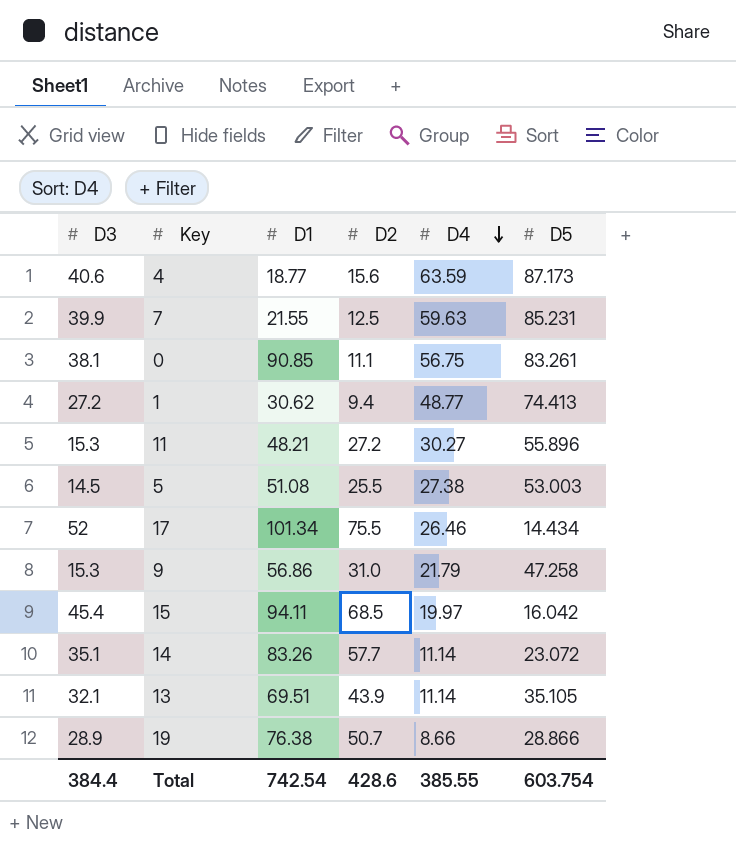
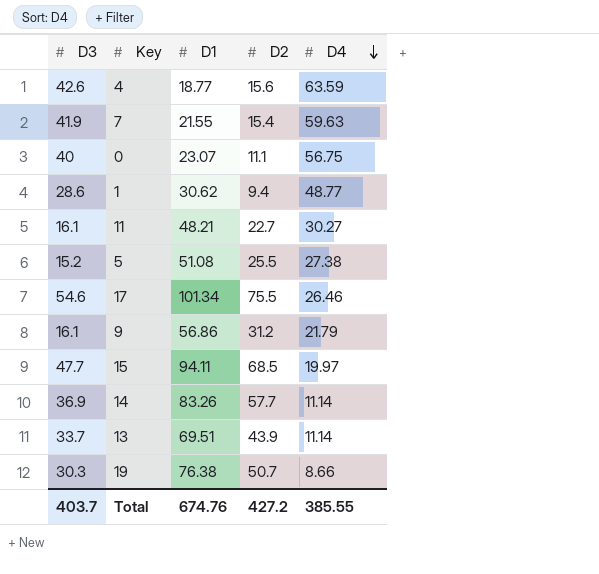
column D5 | position: 6 -> none
4 | D3: 40.6 -> 42.6
7 | D3: 39.9 -> 41.9
7 | D2: 12.5 -> 15.4
0 | D3: 38.1 -> 40
0 | D1: 90.85 -> 23.07
1 | D3: 27.2 -> 28.6
11 | D3: 15.3 -> 16.1
11 | D2: 27.2 -> 22.7
5 | D3: 14.5 -> 15.2
17 | D3: 52 -> 54.6
9 | D3: 15.3 -> 16.1
9 | D2: 31.0 -> 31.2
15 | D3: 45.4 -> 47.7
14 | D3: 35.1 -> 36.9
13 | D3: 32.1 -> 33.7
19 | D3: 28.9 -> 30.3
Total | D3: 384.4 -> 403.7
Total | D1: 742.54 -> 674.76
Total | D2: 428.6 -> 427.2

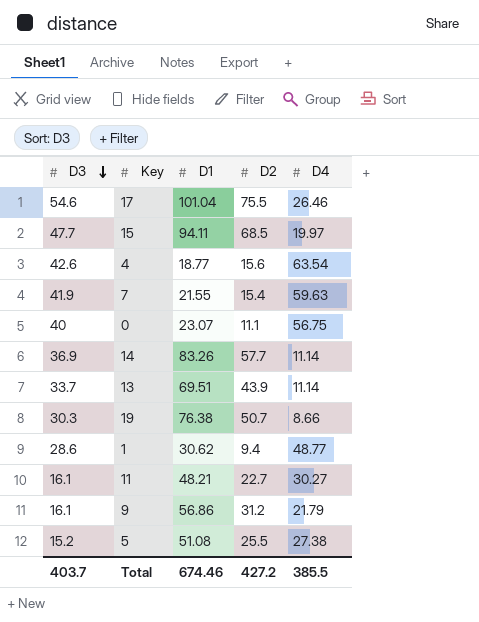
row order: D4 descending -> D3 descending
17 | D1: 101.34 -> 101.04
4 | D4: 63.59 -> 63.54
Total | D1: 674.76 -> 674.46
Total | D4: 385.55 -> 385.5

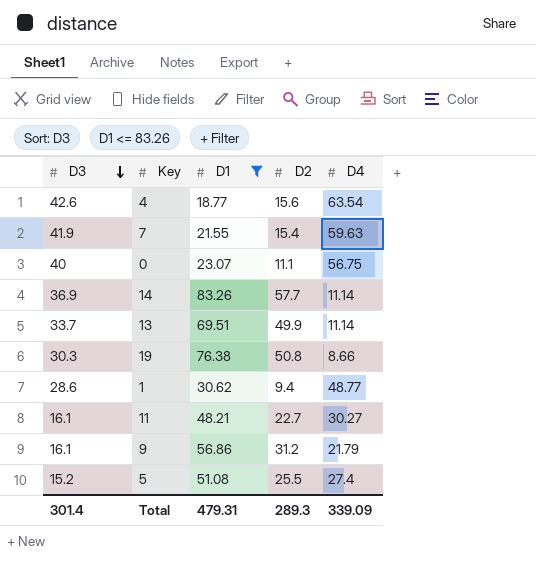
filter: none -> D1 <= 83.26
13 | D2: 43.9 -> 49.9
19 | D2: 50.7 -> 50.8
5 | D4: 27.38 -> 27.4
Total | D3: 403.7 -> 301.4
Total | D1: 674.46 -> 479.31
Total | D2: 427.2 -> 289.3
Total | D4: 385.5 -> 339.09

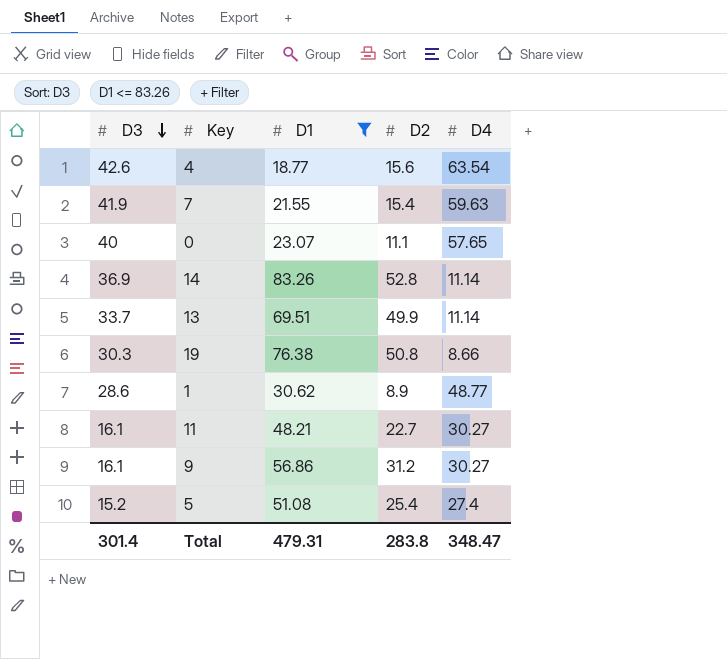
0 | D4: 56.75 -> 57.65
14 | D2: 57.7 -> 52.8
1 | D2: 9.4 -> 8.9
9 | D4: 21.79 -> 30.27
5 | D2: 25.5 -> 25.4
Total | D2: 289.3 -> 283.8
Total | D4: 339.09 -> 348.47

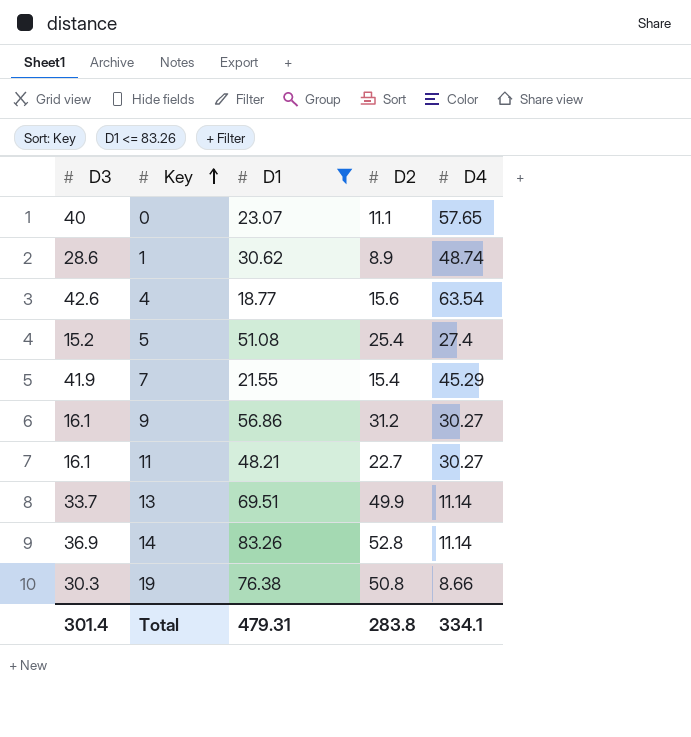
row order: D3 descending -> Key ascending
1 | D4: 48.77 -> 48.74
7 | D4: 59.63 -> 45.29
Total | D4: 348.47 -> 334.1

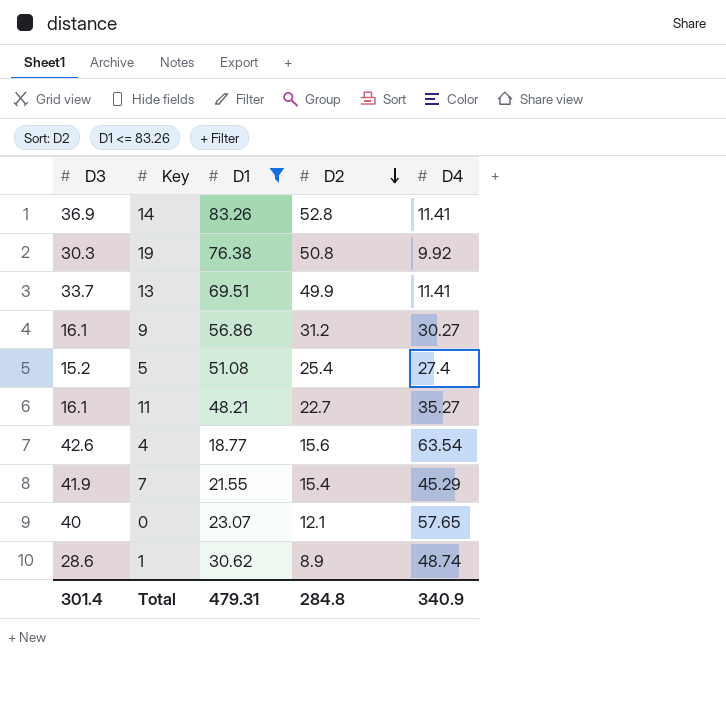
row order: Key ascending -> D2 descending
14 | D4: 11.14 -> 11.41
19 | D4: 8.66 -> 9.92
13 | D4: 11.14 -> 11.41
11 | D4: 30.27 -> 35.27
0 | D2: 11.1 -> 12.1
Total | D2: 283.8 -> 284.8
Total | D4: 334.1 -> 340.9

